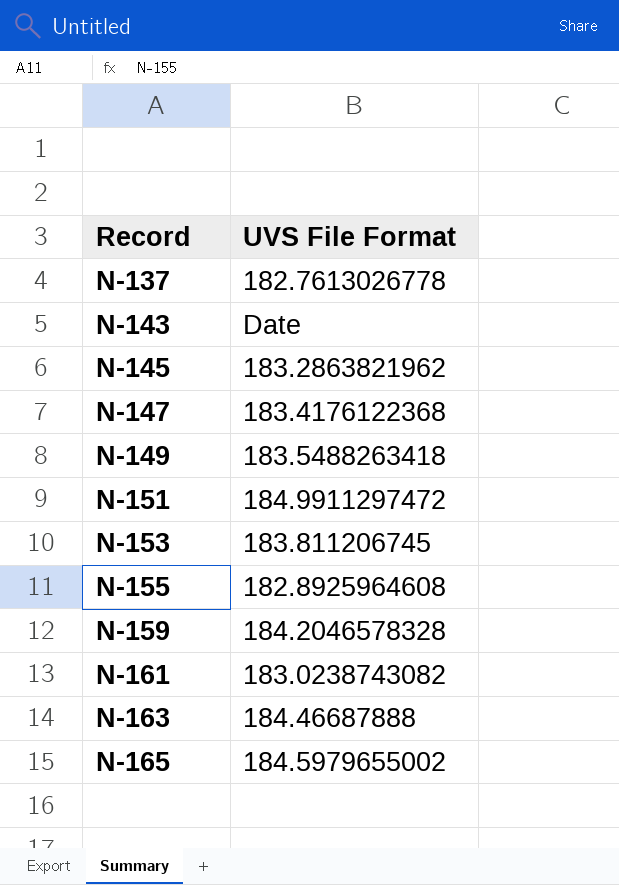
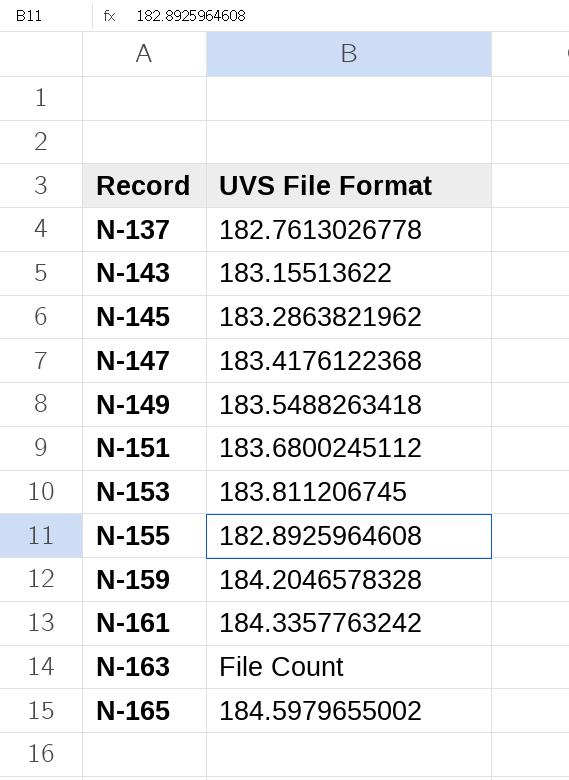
N-143 | UVS File Format: Date -> 183.15513622
N-151 | UVS File Format: 184.9911297472 -> 183.6800245112
N-161 | UVS File Format: 183.0238743082 -> 184.3357763242
N-163 | UVS File Format: 184.46687888 -> File Count

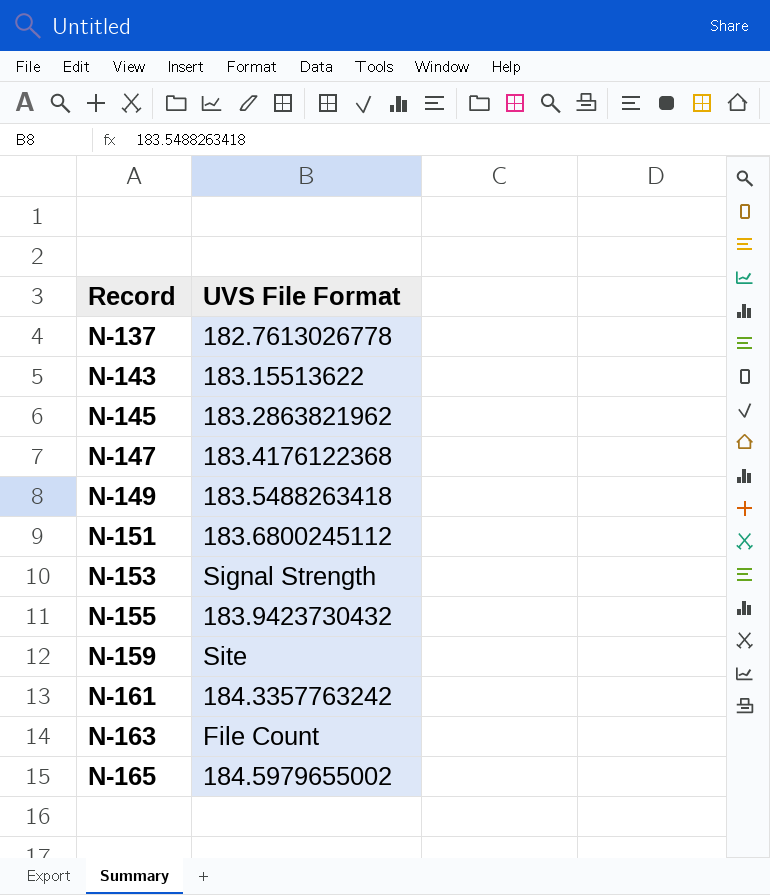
N-153 | UVS File Format: 183.811206745 -> Signal Strength
N-155 | UVS File Format: 182.8925964608 -> 183.9423730432
N-159 | UVS File Format: 184.2046578328 -> Site

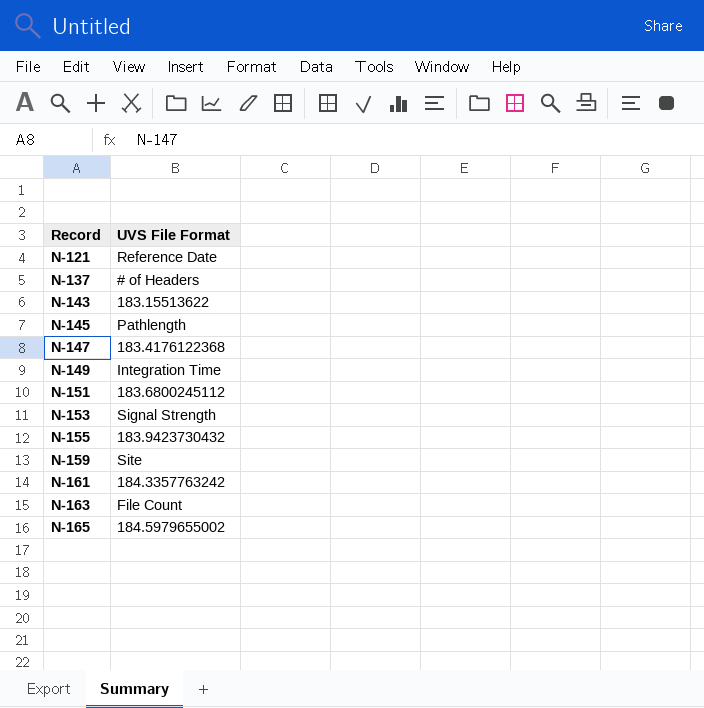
row N-121: none -> Reference Date
N-137 | UVS File Format: 182.7613026778 -> # of Headers
N-145 | UVS File Format: 183.2863821962 -> Pathlength
N-149 | UVS File Format: 183.5488263418 -> Integration Time

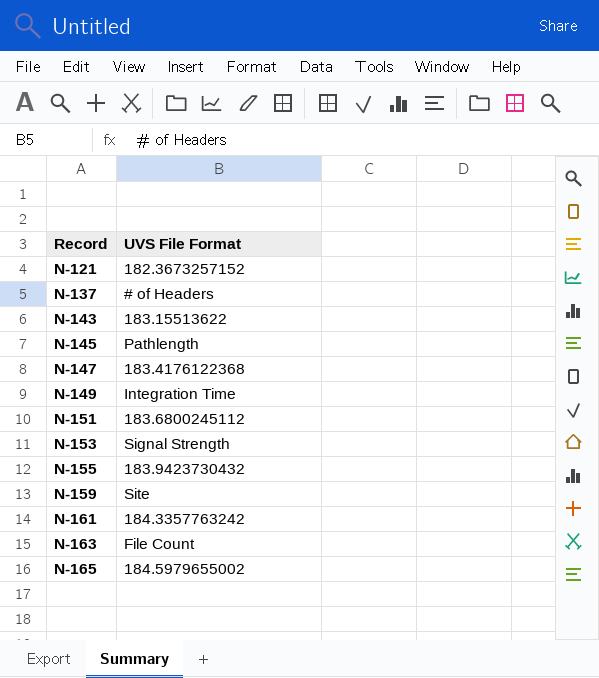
N-121 | UVS File Format: Reference Date -> 182.3673257152

